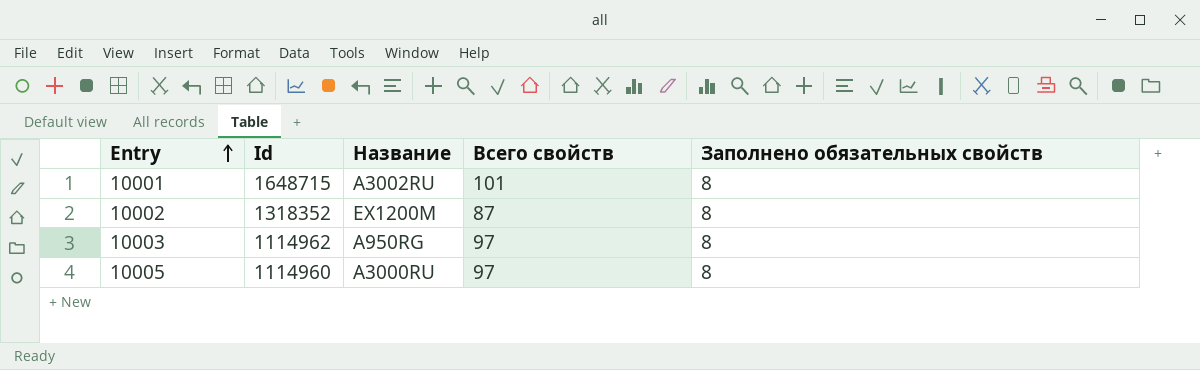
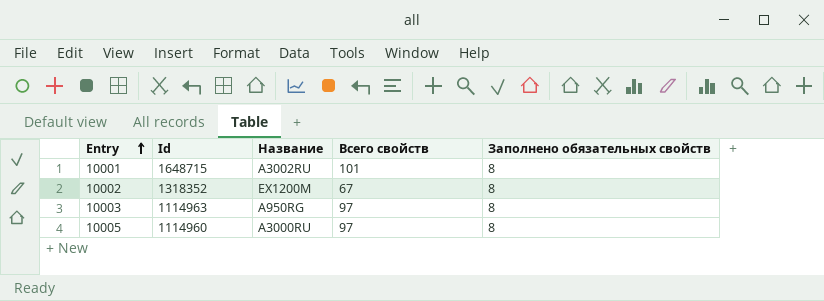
10002 | Всего свойств: 87 -> 67
10003 | Id: 1114962 -> 1114963

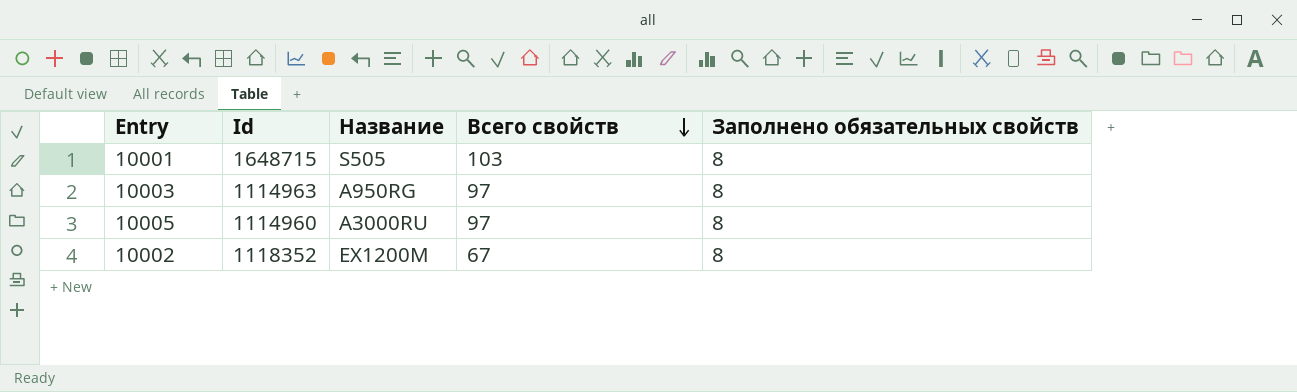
row order: Entry ascending -> Всего свойств descending
10001 | Название: A3002RU -> S505
10001 | Всего свойств: 101 -> 103
10002 | Id: 1318352 -> 1118352

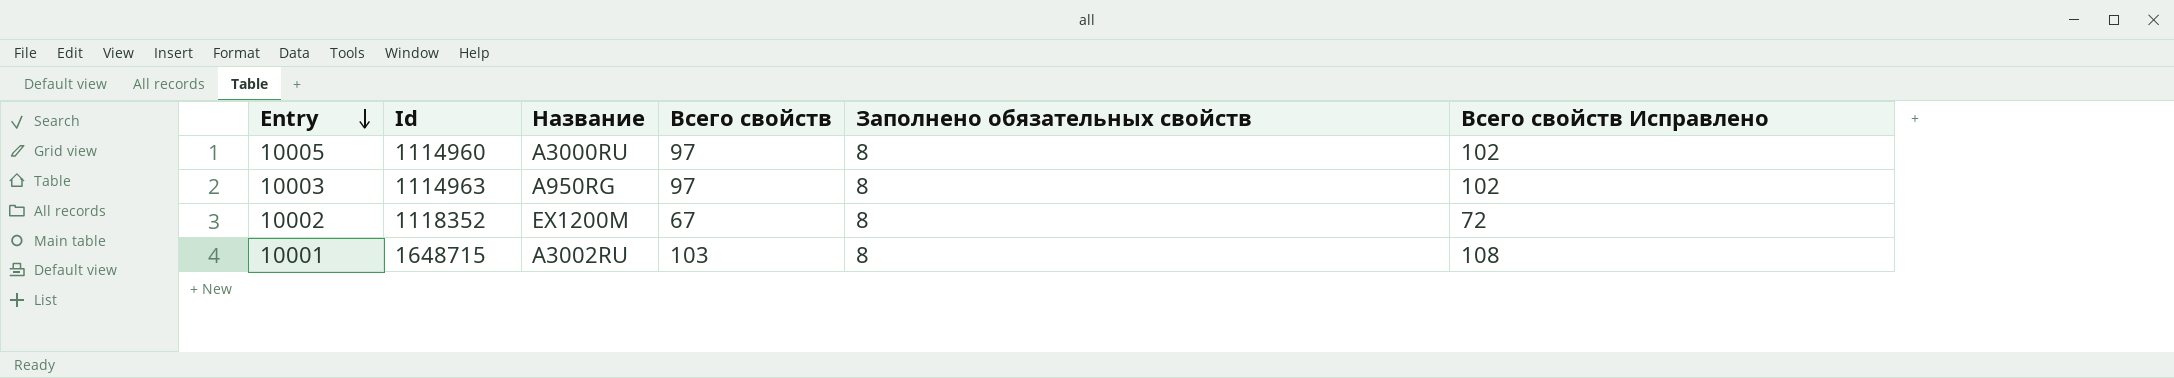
row order: Всего свойств descending -> Entry descending
column Всего свойств Исправлено | formula: none -> [Всего свойств] + 5
10001 | Название: S505 -> A3002RU

